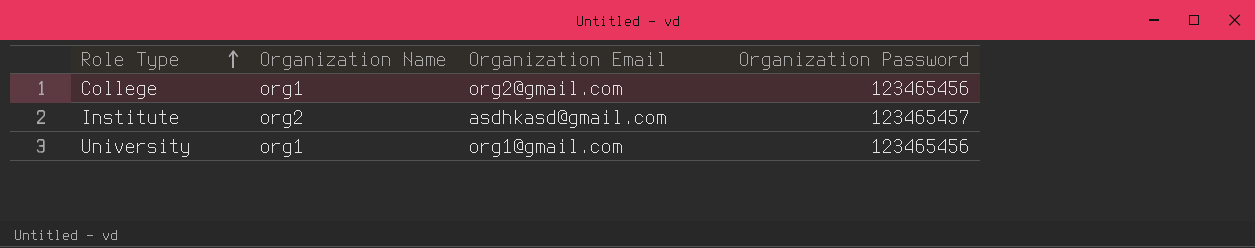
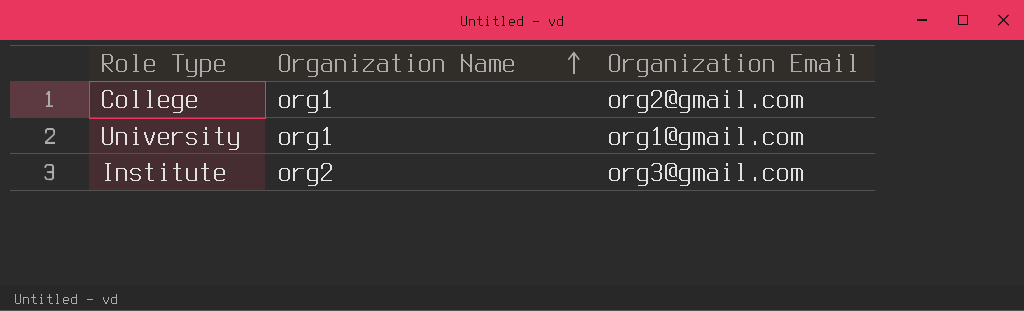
row order: Role Type ascending -> Organization Name ascending
column Organization Password | position: 4 -> none
Institute | Organization Email: asdhkasd@gmail.com -> org3@gmail.com

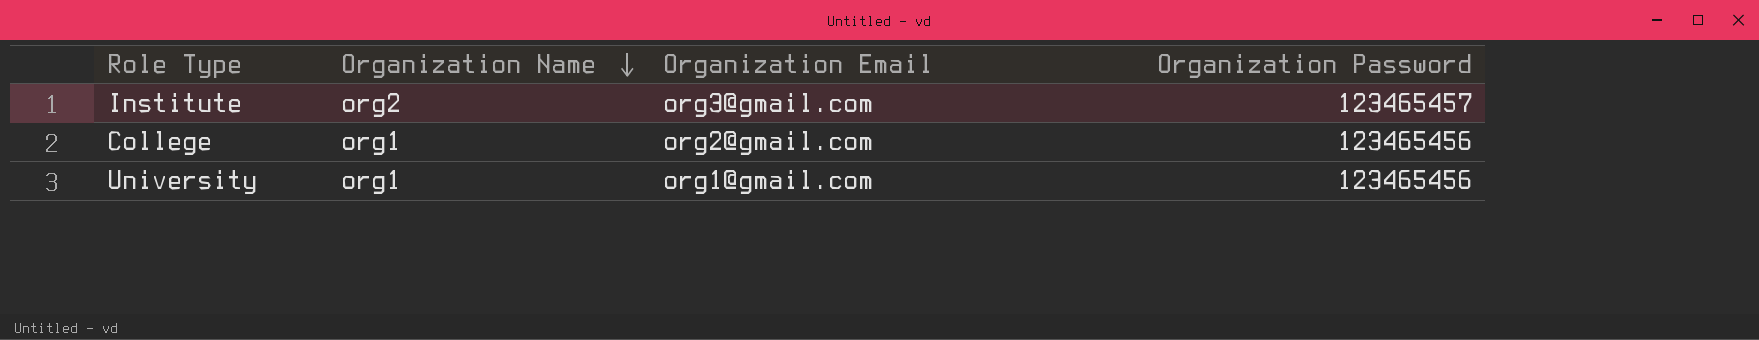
row order: Organization Name ascending -> Organization Name descending
column Organization Password | position: none -> 4

